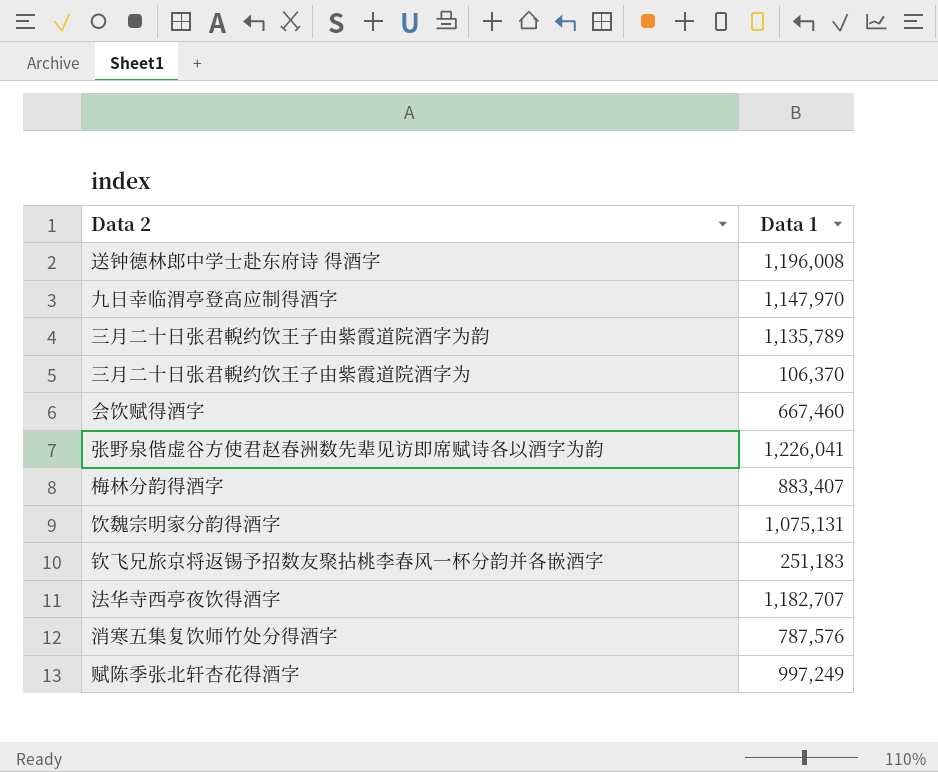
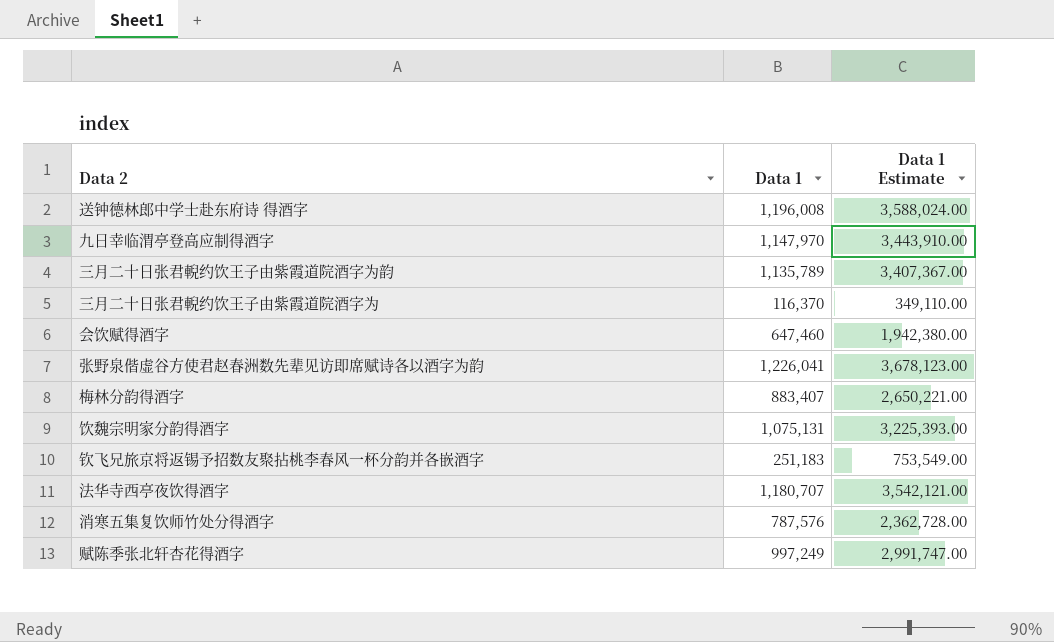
column Data 1 Estimate | formula: none -> [Data 1] * 3
三月二十日张君輗约饮王子由紫霞道院酒字为 | Data 1: 106,370 -> 116,370
会饮赋得酒字 | Data 1: 667,460 -> 647,460
法华寺西亭夜饮得酒字 | Data 1: 1,182,707 -> 1,180,707

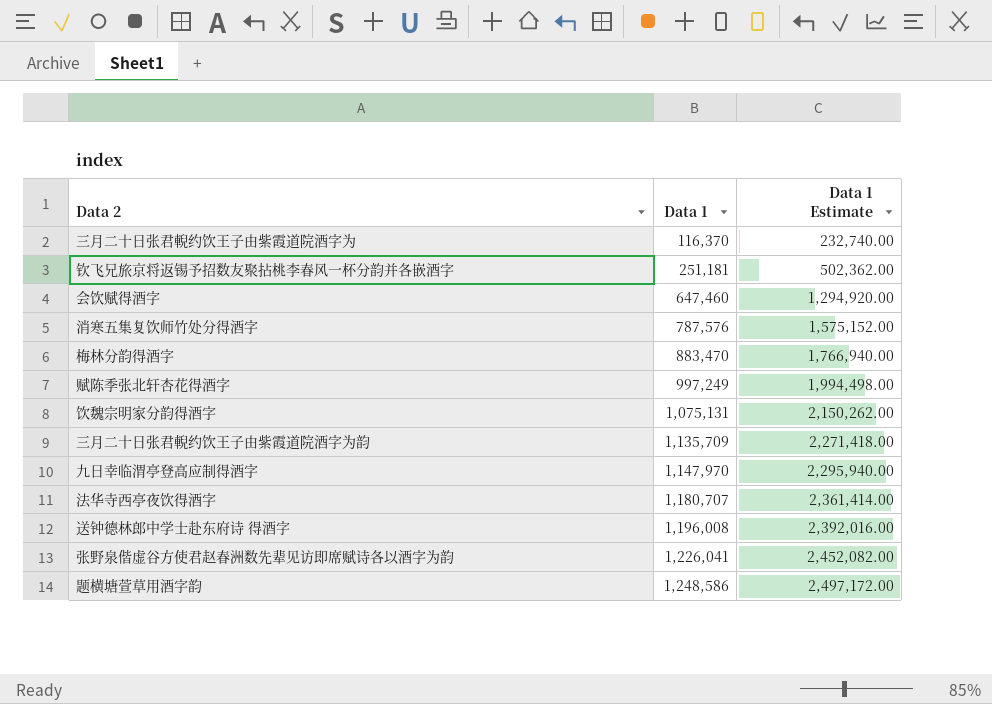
row order: none -> Data 1 ascending
column Data 1 Estimate | formula: [Data 1] * 3 -> [Data 1] * 2
钦飞兄旅京将返锡予招数友聚拈桃李春风一杯分韵并各嵌酒字 | Data 1: 251,183 -> 251,181
梅林分韵得酒字 | Data 1: 883,407 -> 883,470
三月二十日张君輗约饮王子由紫霞道院酒字为韵 | Data 1: 1,135,789 -> 1,135,709
row 题横塘萱草用酒字韵: none -> 1,248,586 | 2,497,172.00

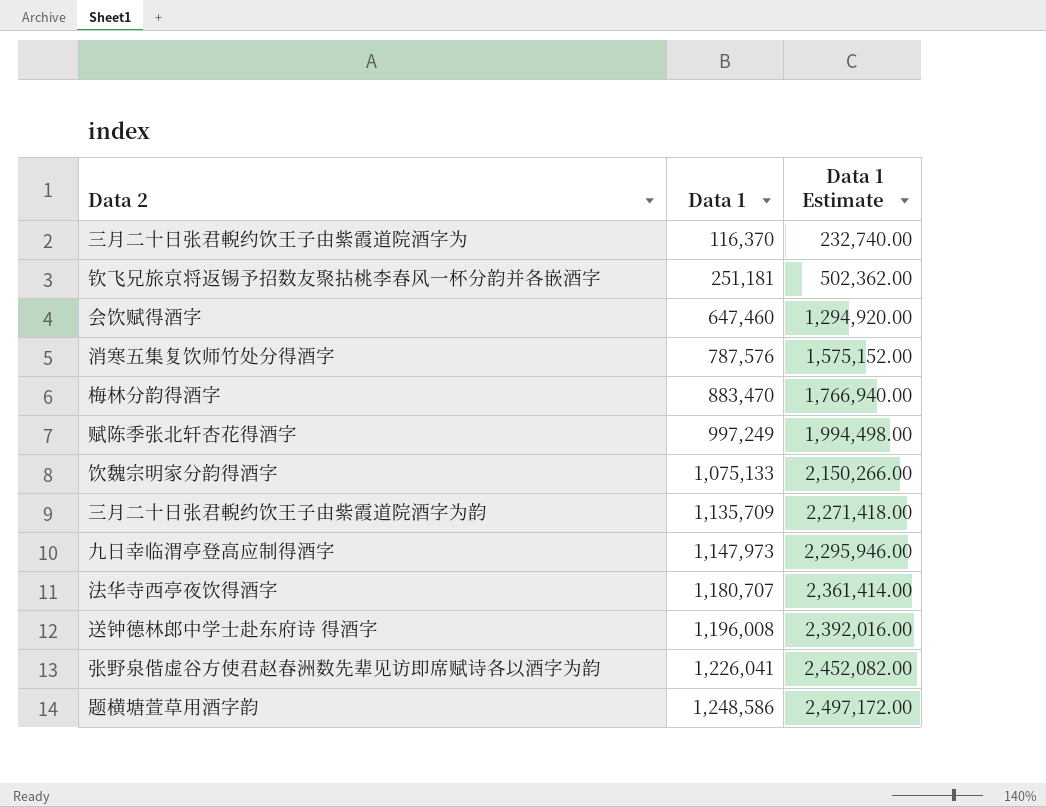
饮魏宗明家分韵得酒字 | Data 1: 1,075,131 -> 1,075,133
饮魏宗明家分韵得酒字 | Data 1 Estimate: 2,150,262.00 -> 2,150,266.00
九日幸临渭亭登高应制得酒字 | Data 1: 1,147,970 -> 1,147,973
九日幸临渭亭登高应制得酒字 | Data 1 Estimate: 2,295,940.00 -> 2,295,946.00

